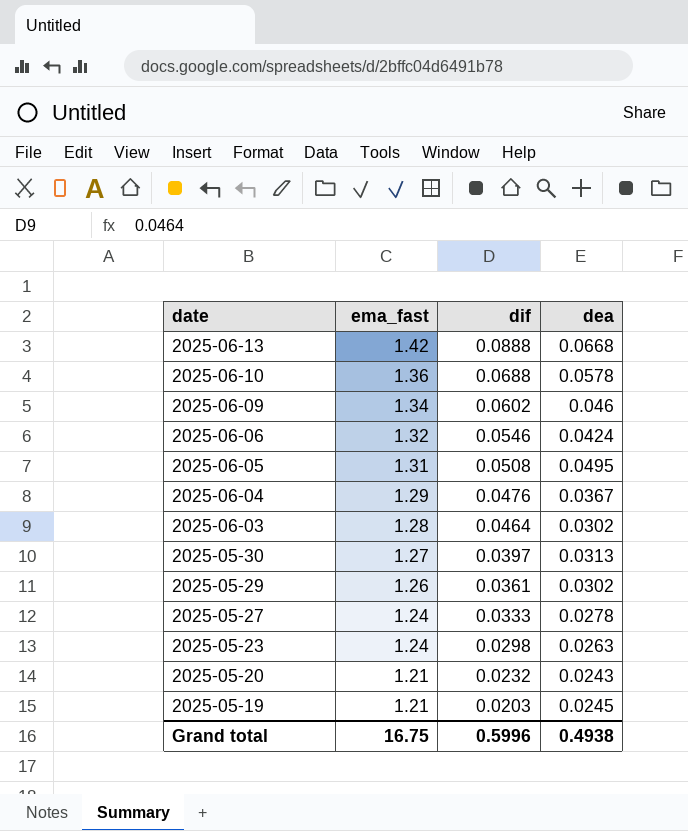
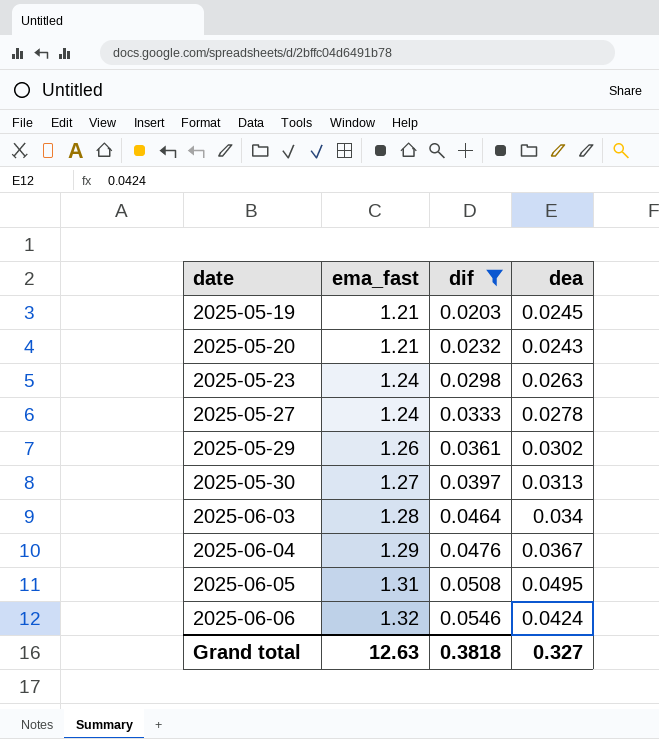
filter: none -> dif <= 0.0546
row order: date descending -> date ascending
2025-06-03 | dea: 0.0302 -> 0.034
Grand total | ema_fast: 16.75 -> 12.63
Grand total | dif: 0.5996 -> 0.3818
Grand total | dea: 0.4938 -> 0.327

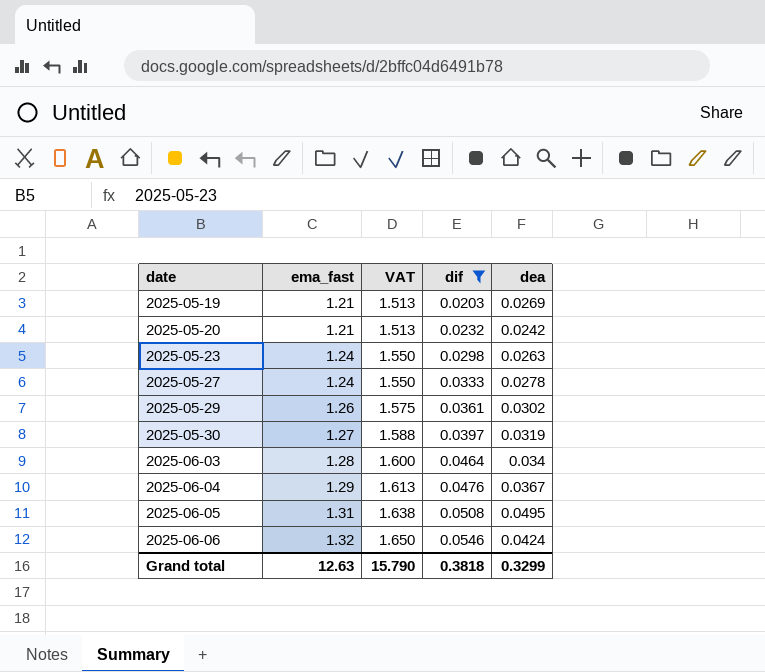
column VAT | formula: none -> [ema_fast] * 1.25
2025-05-19 | dea: 0.0245 -> 0.0269
2025-05-20 | dea: 0.0243 -> 0.0242
2025-05-30 | dea: 0.0313 -> 0.0319
Grand total | dea: 0.327 -> 0.3299

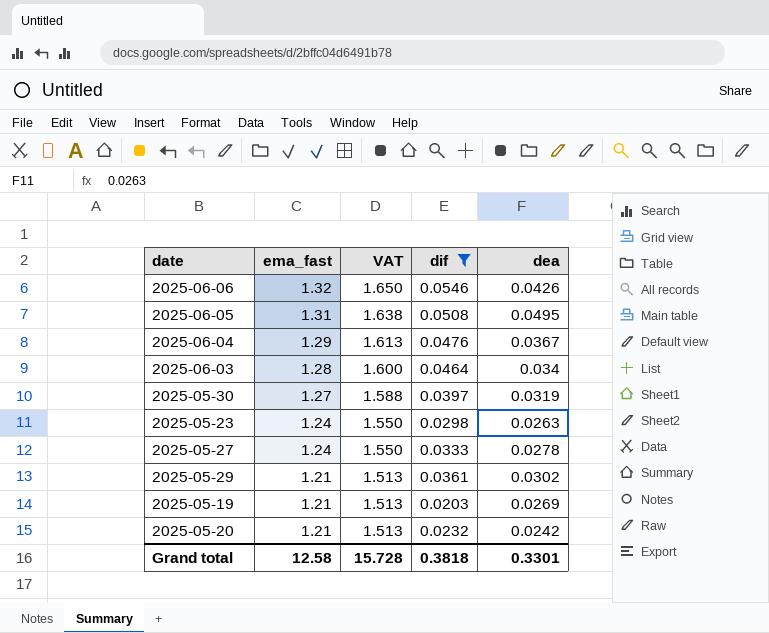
row order: date ascending -> ema_fast descending
2025-06-06 | dea: 0.0424 -> 0.0426
2025-05-29 | ema_fast: 1.26 -> 1.21
2025-05-29 | VAT: 1.575 -> 1.513
Grand total | ema_fast: 12.63 -> 12.58
Grand total | VAT: 15.790 -> 15.728
Grand total | dea: 0.3299 -> 0.3301

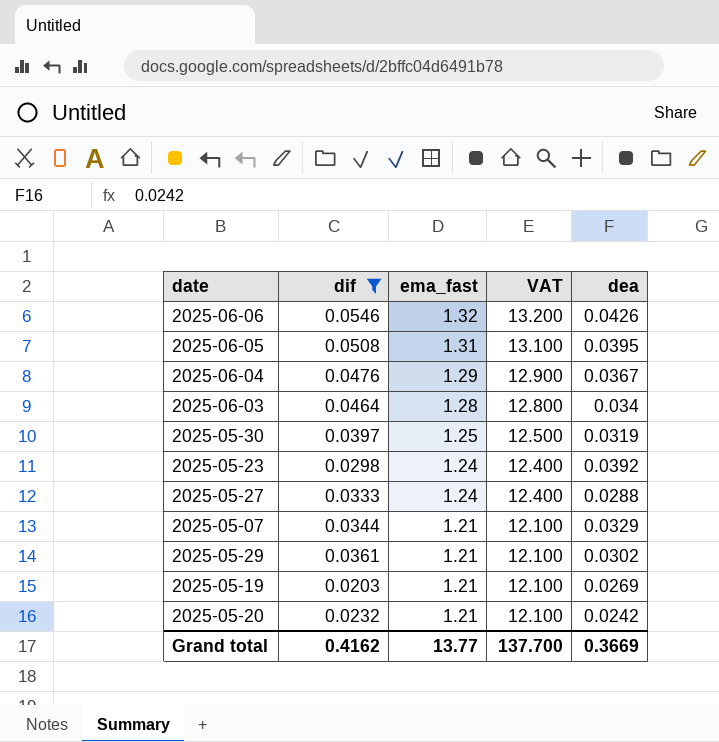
column dif | position: 4 -> 2
column VAT | formula: [ema_fast] * 1.25 -> [ema_fast] * 10
2025-06-05 | dea: 0.0495 -> 0.0395
2025-05-30 | ema_fast: 1.27 -> 1.25
2025-05-23 | dea: 0.0263 -> 0.0392
2025-05-27 | dea: 0.0278 -> 0.0288
row 2025-05-07: none -> 0.0344 | 1.21 | 12.100 | 0.0329
Grand total | dif: 0.3818 -> 0.4162
Grand total | ema_fast: 12.58 -> 13.77
Grand total | VAT: 15.728 -> 137.700
Grand total | dea: 0.3301 -> 0.3669

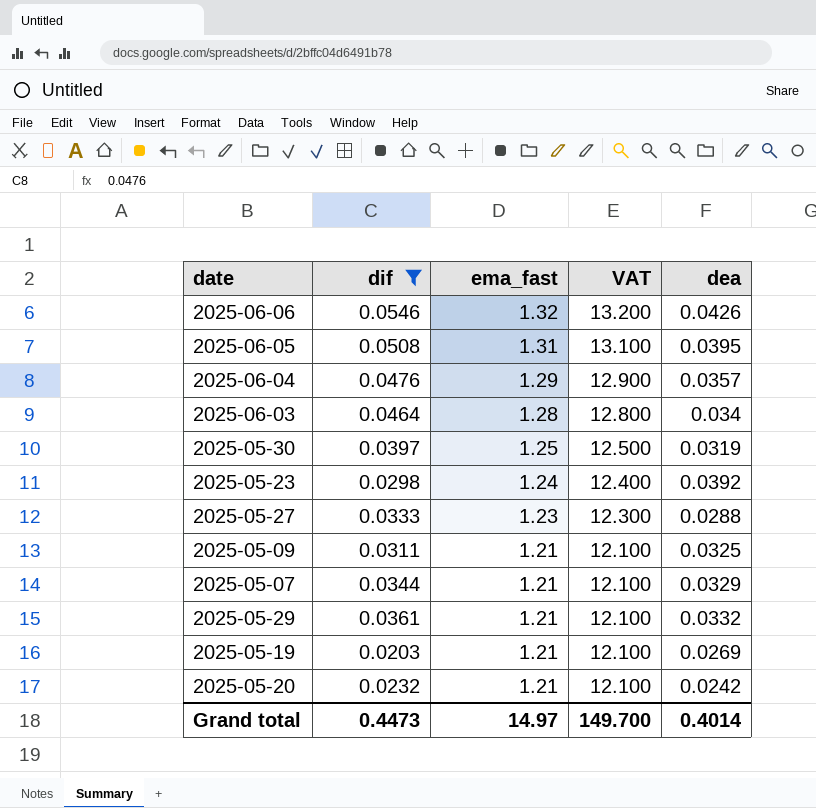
2025-06-04 | dea: 0.0367 -> 0.0357
2025-05-27 | ema_fast: 1.24 -> 1.23
2025-05-27 | VAT: 12.400 -> 12.300
row 2025-05-09: none -> 0.0311 | 1.21 | 12.100 | 0.0325
2025-05-29 | dea: 0.0302 -> 0.0332
Grand total | dif: 0.4162 -> 0.4473
Grand total | ema_fast: 13.77 -> 14.97
Grand total | VAT: 137.700 -> 149.700
Grand total | dea: 0.3669 -> 0.4014

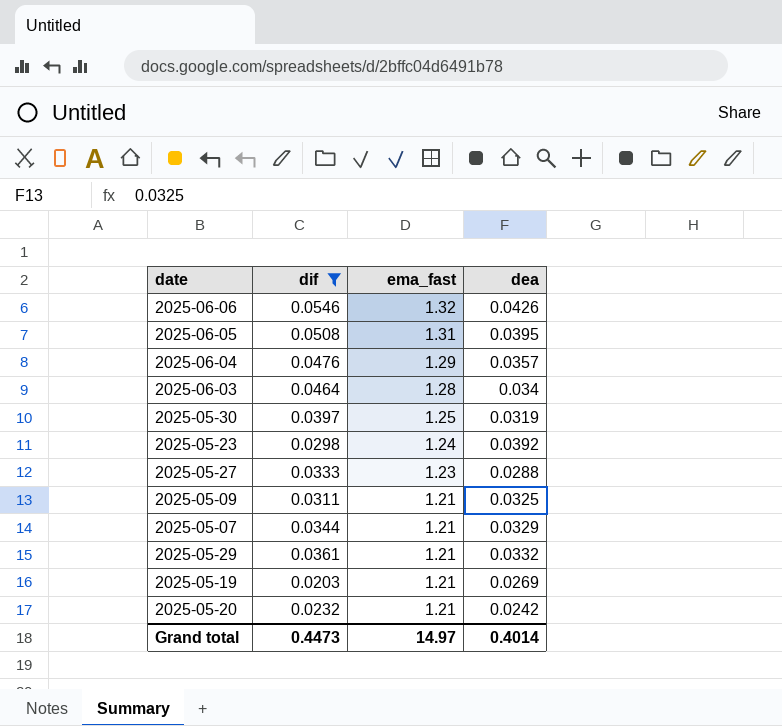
column VAT | formula: [ema_fast] * 10 -> none

